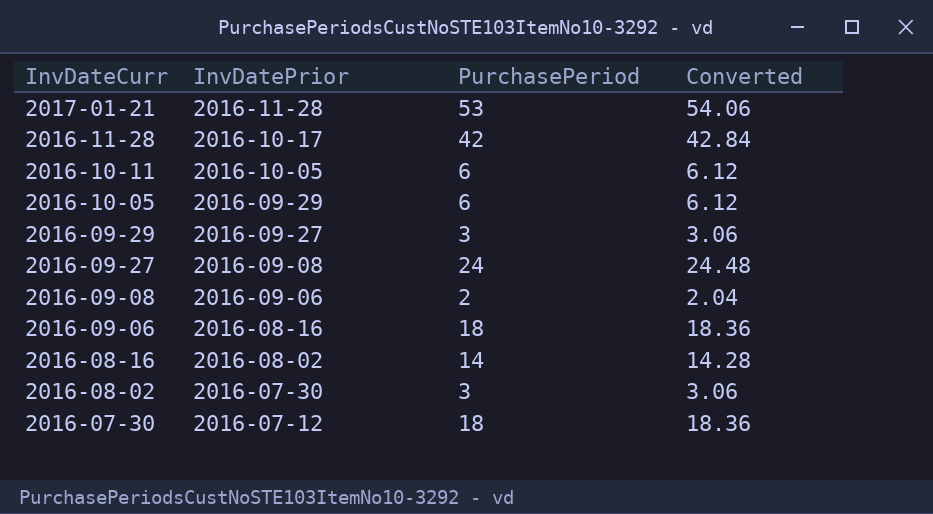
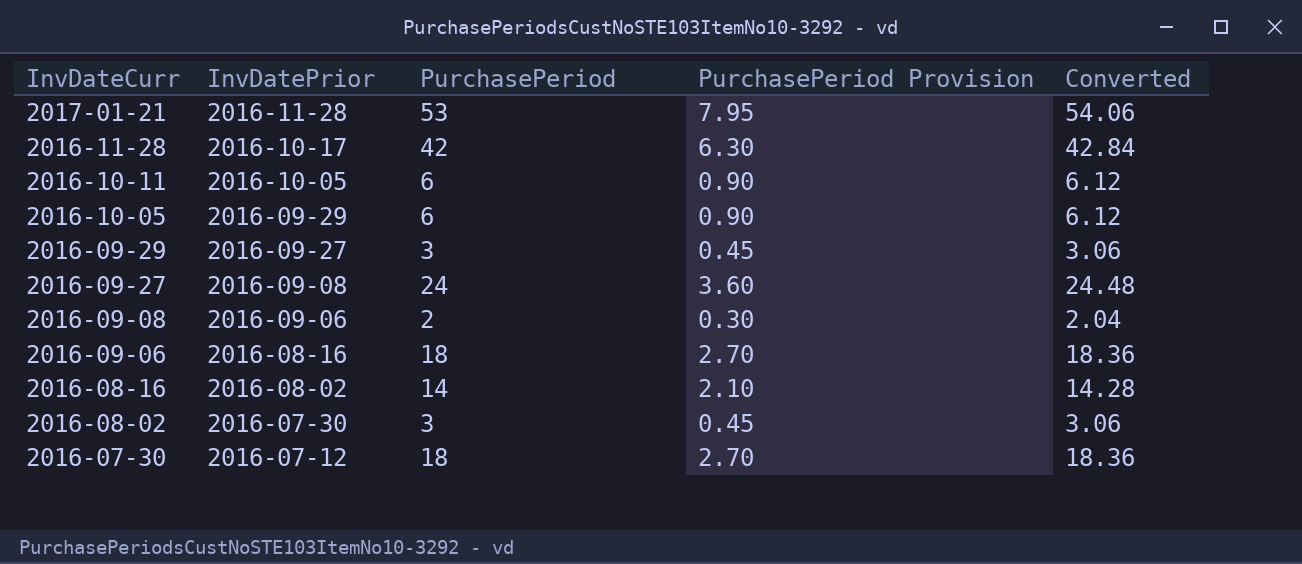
column PurchasePeriod Provision | formula: none -> [PurchasePeriod] * 0.15

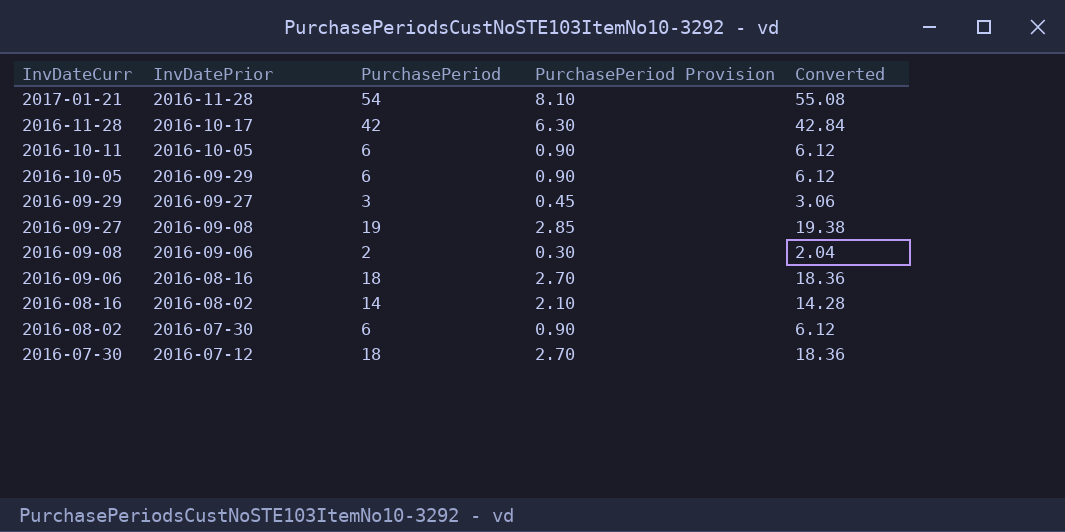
2017-01-21 | PurchasePeriod: 53 -> 54
2017-01-21 | PurchasePeriod Provision: 7.95 -> 8.10
2017-01-21 | Converted: 54.06 -> 55.08
2016-09-27 | PurchasePeriod: 24 -> 19
2016-09-27 | PurchasePeriod Provision: 3.60 -> 2.85
2016-09-27 | Converted: 24.48 -> 19.38
2016-08-02 | PurchasePeriod: 3 -> 6
2016-08-02 | PurchasePeriod Provision: 0.45 -> 0.90
2016-08-02 | Converted: 3.06 -> 6.12

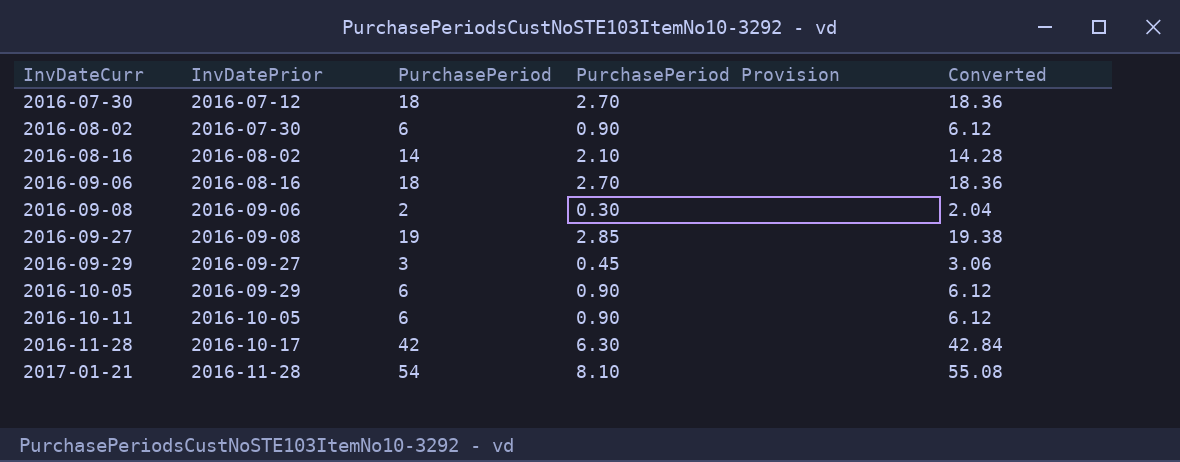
row order: InvDateCurr descending -> InvDateCurr ascending

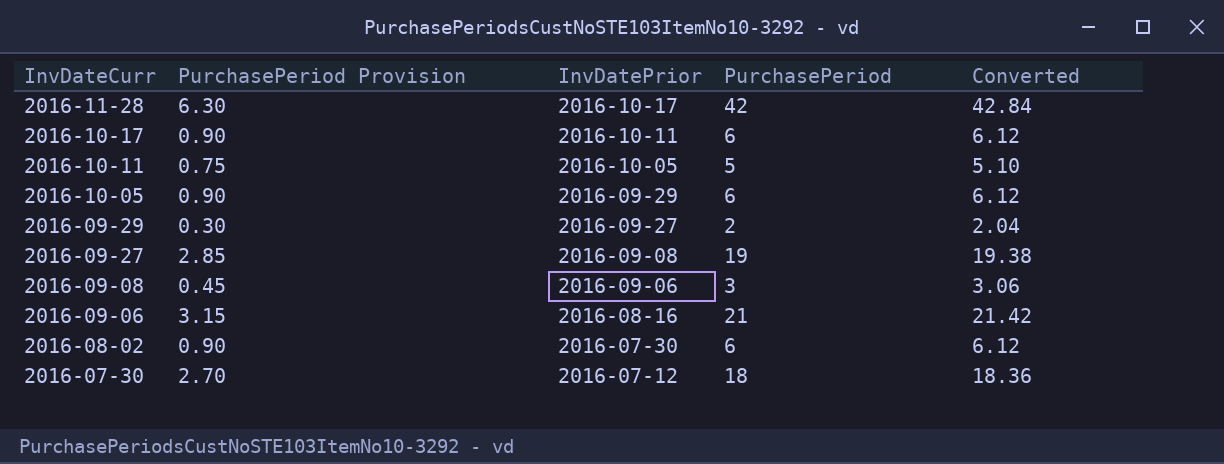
row order: InvDateCurr ascending -> InvDateCurr descending
column PurchasePeriod Provision | position: 4 -> 2
row 2016-08-16: 2016-08-02 | 14 | 2.10 | 14.28 -> none
row 2017-01-21: 2016-11-28 | 54 | 8.10 | 55.08 -> none
row 2016-10-17: none -> 0.90 | 2016-10-11 | 6 | 6.12
2016-10-11 | PurchasePeriod Provision: 0.90 -> 0.75
2016-10-11 | PurchasePeriod: 6 -> 5
2016-10-11 | Converted: 6.12 -> 5.10
2016-09-29 | PurchasePeriod Provision: 0.45 -> 0.30
2016-09-29 | PurchasePeriod: 3 -> 2
2016-09-29 | Converted: 3.06 -> 2.04
2016-09-08 | PurchasePeriod Provision: 0.30 -> 0.45
2016-09-08 | PurchasePeriod: 2 -> 3
2016-09-08 | Converted: 2.04 -> 3.06
2016-09-06 | PurchasePeriod Provision: 2.70 -> 3.15
2016-09-06 | PurchasePeriod: 18 -> 21
2016-09-06 | Converted: 18.36 -> 21.42

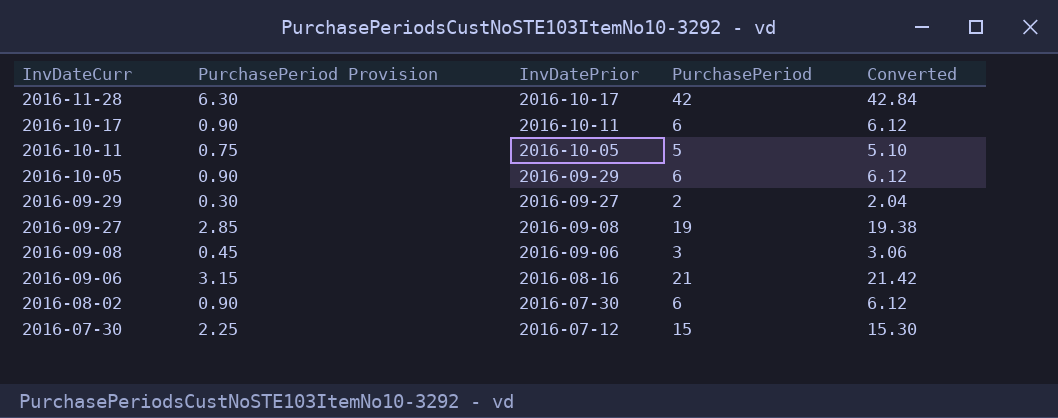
2016-07-30 | PurchasePeriod Provision: 2.70 -> 2.25
2016-07-30 | PurchasePeriod: 18 -> 15
2016-07-30 | Converted: 18.36 -> 15.30

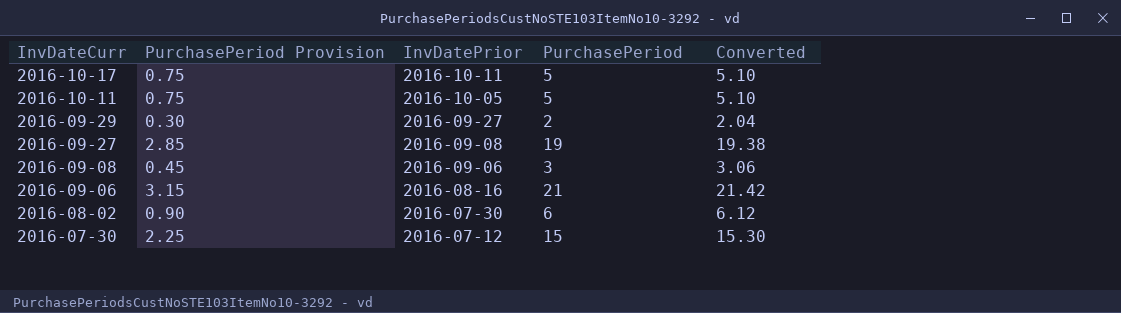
row 2016-11-28: 6.30 | 2016-10-17 | 42 | 42.84 -> none
row 2016-10-05: 0.90 | 2016-09-29 | 6 | 6.12 -> none
2016-10-17 | PurchasePeriod Provision: 0.90 -> 0.75
2016-10-17 | PurchasePeriod: 6 -> 5
2016-10-17 | Converted: 6.12 -> 5.10

